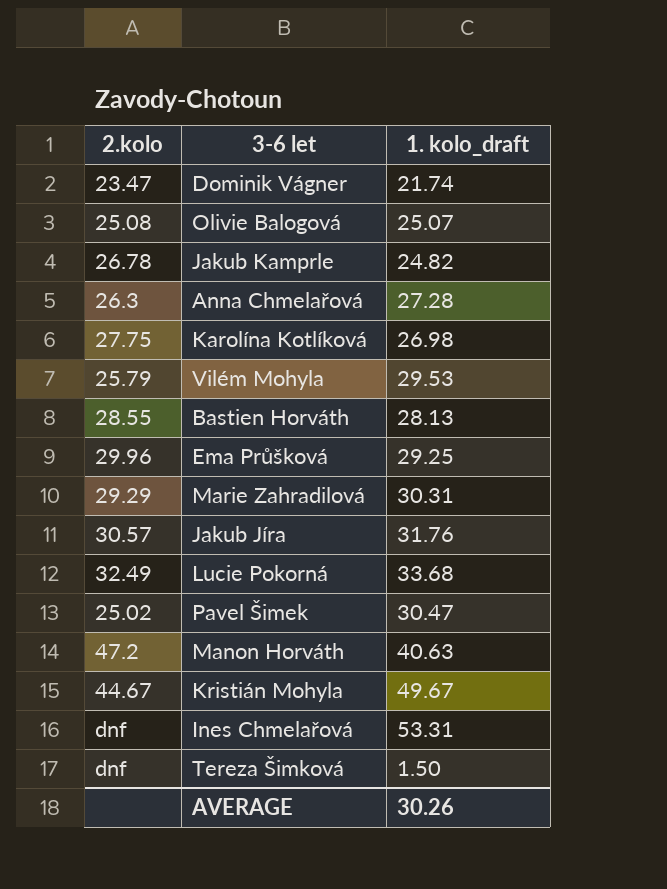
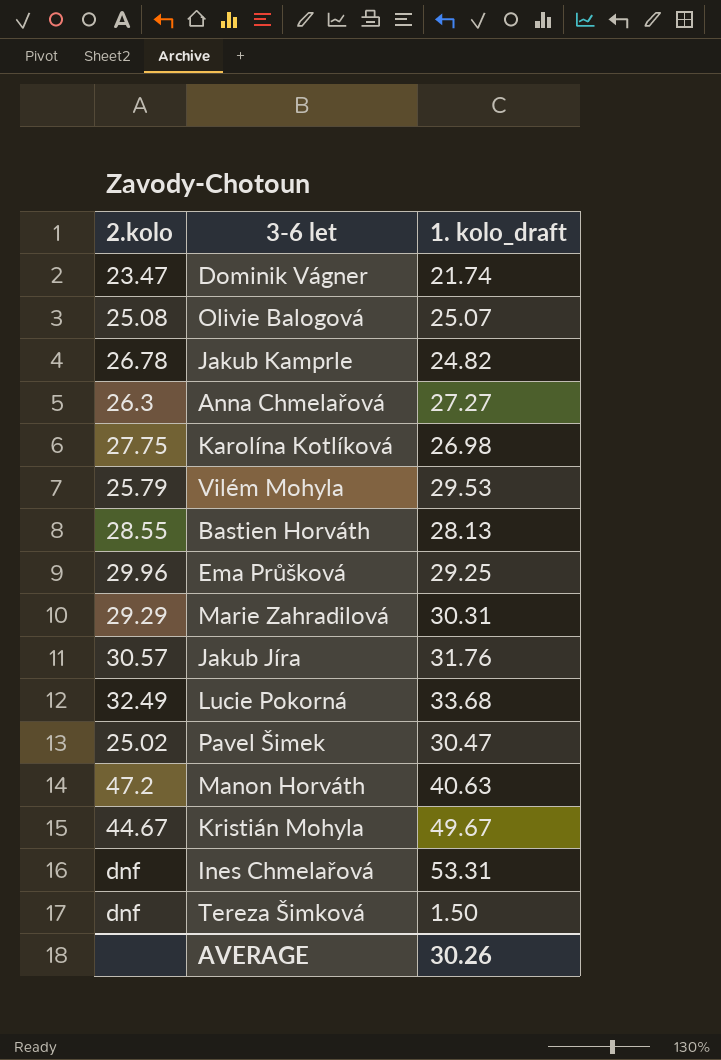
Anna Chmelařová | 1. kolo_draft: 27.28 -> 27.27

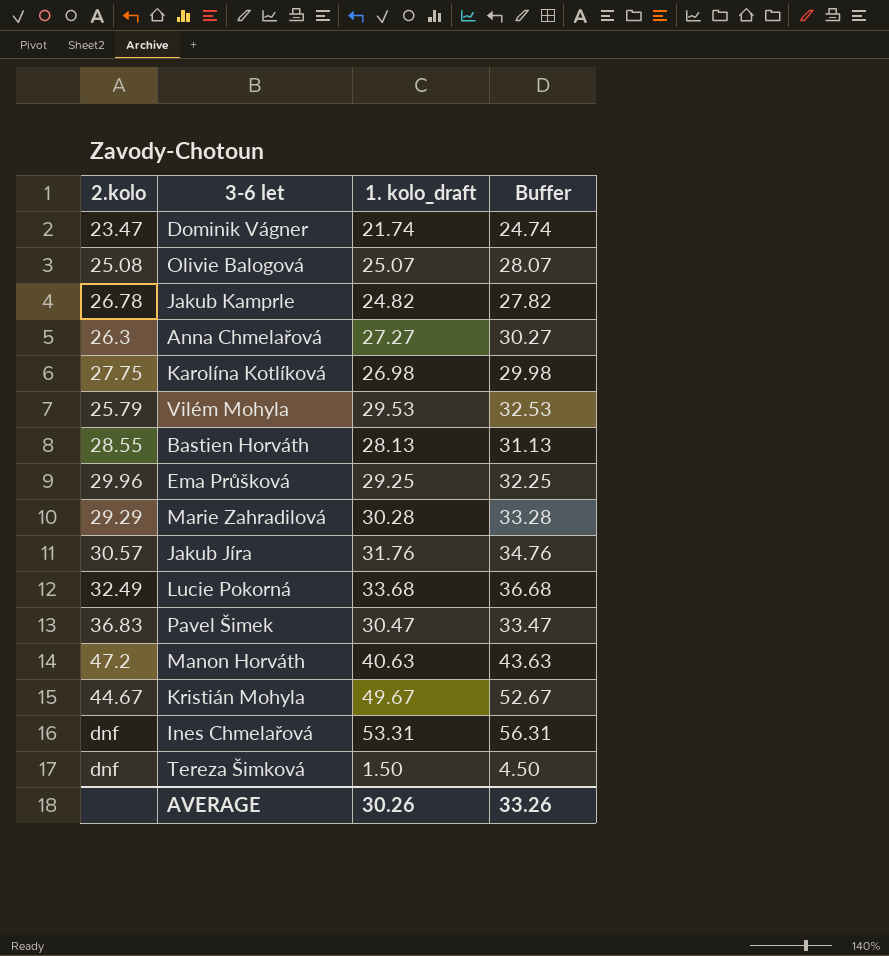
column Buffer | formula: none -> [1. kolo_draft] + 3
Marie Zahradilová | 1. kolo_draft: 30.31 -> 30.28
Pavel Šimek | 2.kolo: 25.02 -> 36.83

